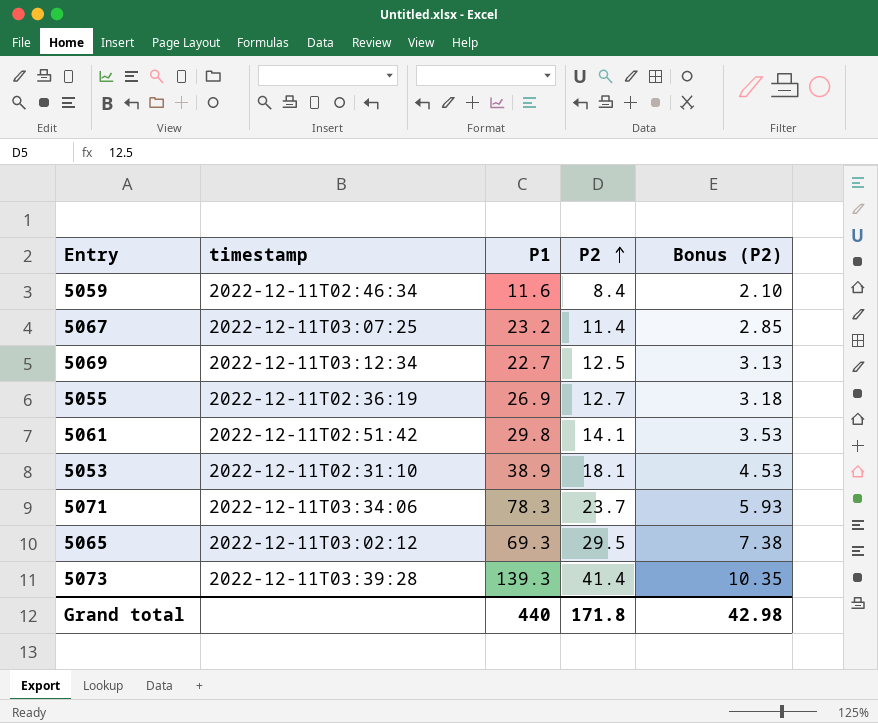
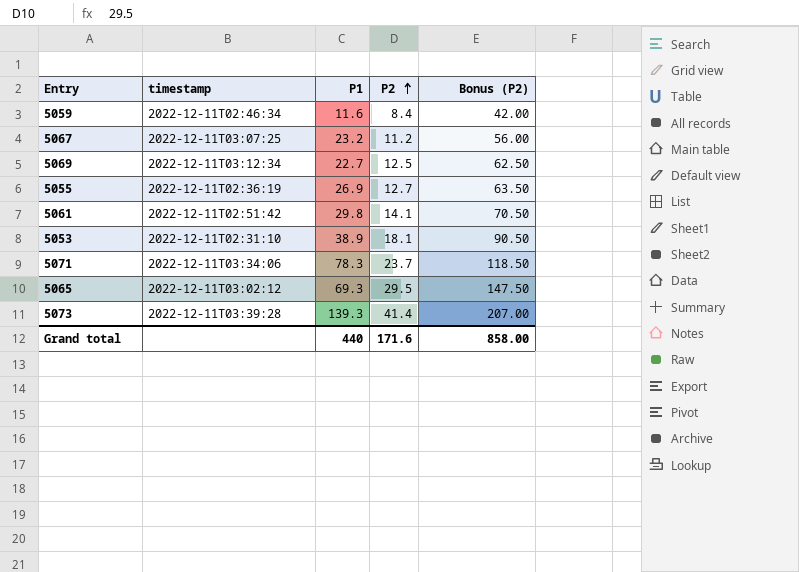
column Bonus (P2) | formula: [P2] * 0.25 -> [P2] * 5
5067 | P2: 11.4 -> 11.2
Grand total | P2: 171.8 -> 171.6
Grand total | Bonus (P2): 42.98 -> 858.00

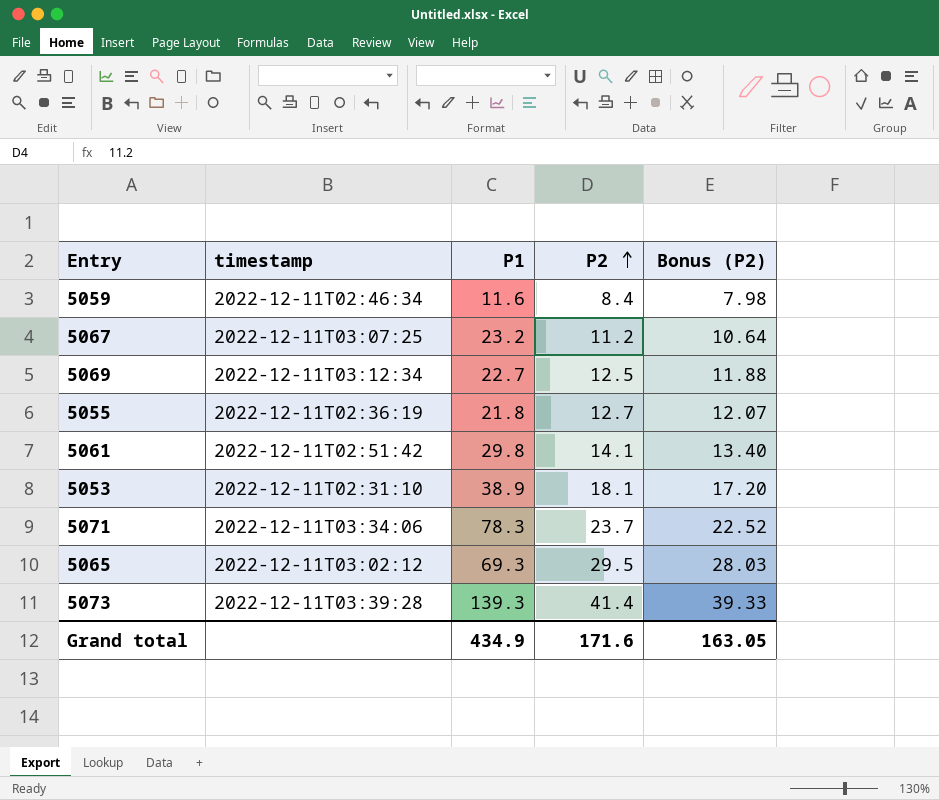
column Bonus (P2) | formula: [P2] * 5 -> [P2] * 0.95
5055 | P1: 26.9 -> 21.8
Grand total | P1: 440 -> 434.9
Grand total | Bonus (P2): 858.00 -> 163.05

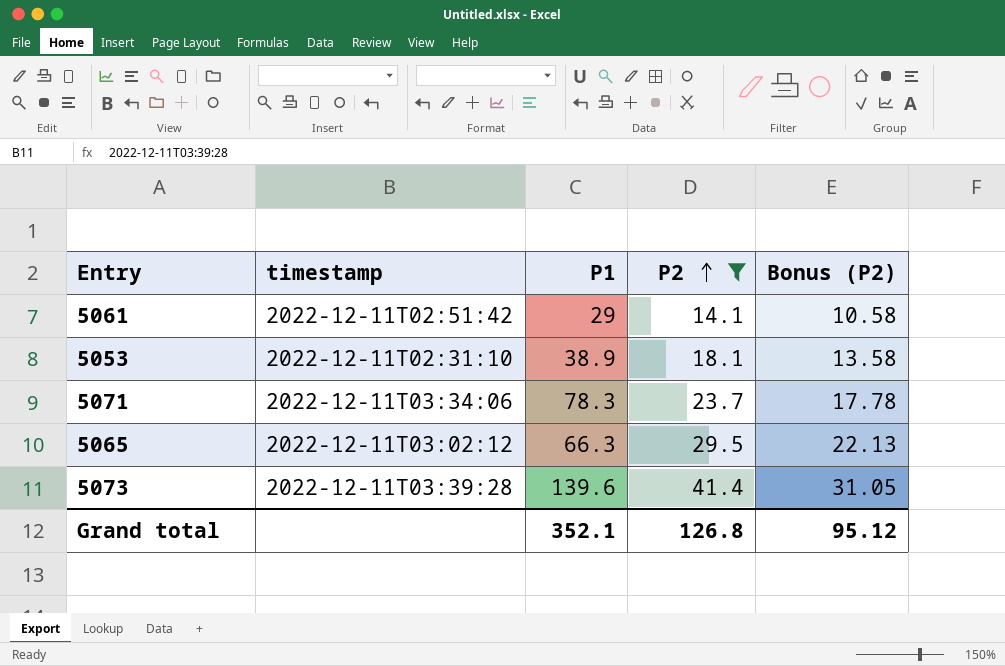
filter: none -> P2 >= 14.1
column Bonus (P2) | formula: [P2] * 0.95 -> [P2] * 0.75
5061 | P1: 29.8 -> 29
5065 | P1: 69.3 -> 66.3
5073 | P1: 139.3 -> 139.6
Grand total | P1: 434.9 -> 352.1
Grand total | P2: 171.6 -> 126.8
Grand total | Bonus (P2): 163.05 -> 95.12

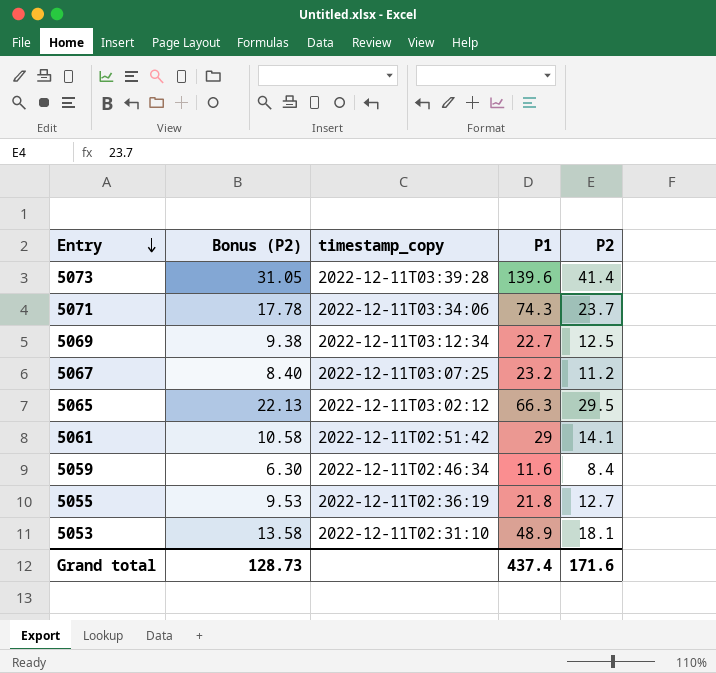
filter: P2 >= 14.1 -> none
row order: P2 ascending -> Entry descending
column Bonus (P2) | position: 5 -> 2
column name: timestamp -> timestamp_copy
5071 | P1: 78.3 -> 74.3
5053 | P1: 38.9 -> 48.9
Grand total | Bonus (P2): 95.12 -> 128.73
Grand total | P1: 352.1 -> 437.4
Grand total | P2: 126.8 -> 171.6

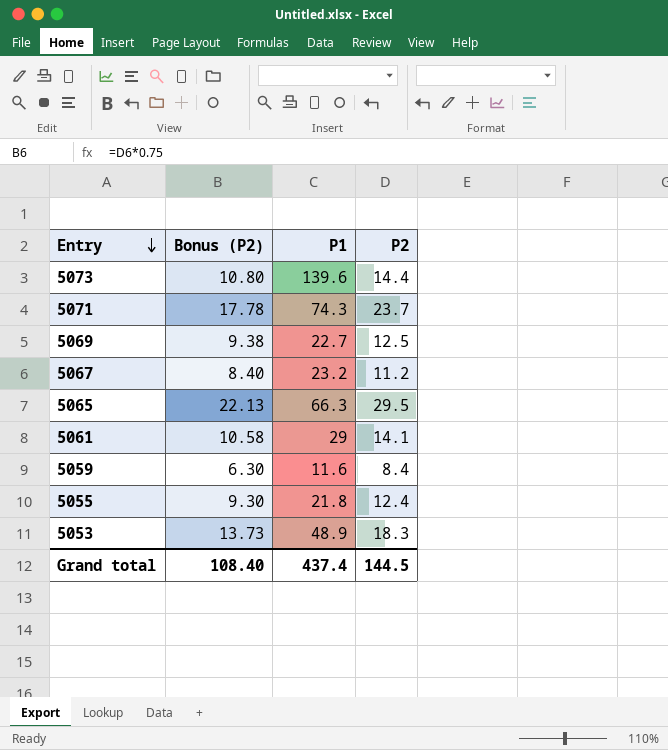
column timestamp_copy | position: 3 -> none
5073 | Bonus (P2): 31.05 -> 10.80
5073 | P2: 41.4 -> 14.4
5055 | Bonus (P2): 9.53 -> 9.30
5055 | P2: 12.7 -> 12.4
5053 | Bonus (P2): 13.58 -> 13.73
5053 | P2: 18.1 -> 18.3
Grand total | Bonus (P2): 128.73 -> 108.40
Grand total | P2: 171.6 -> 144.5

